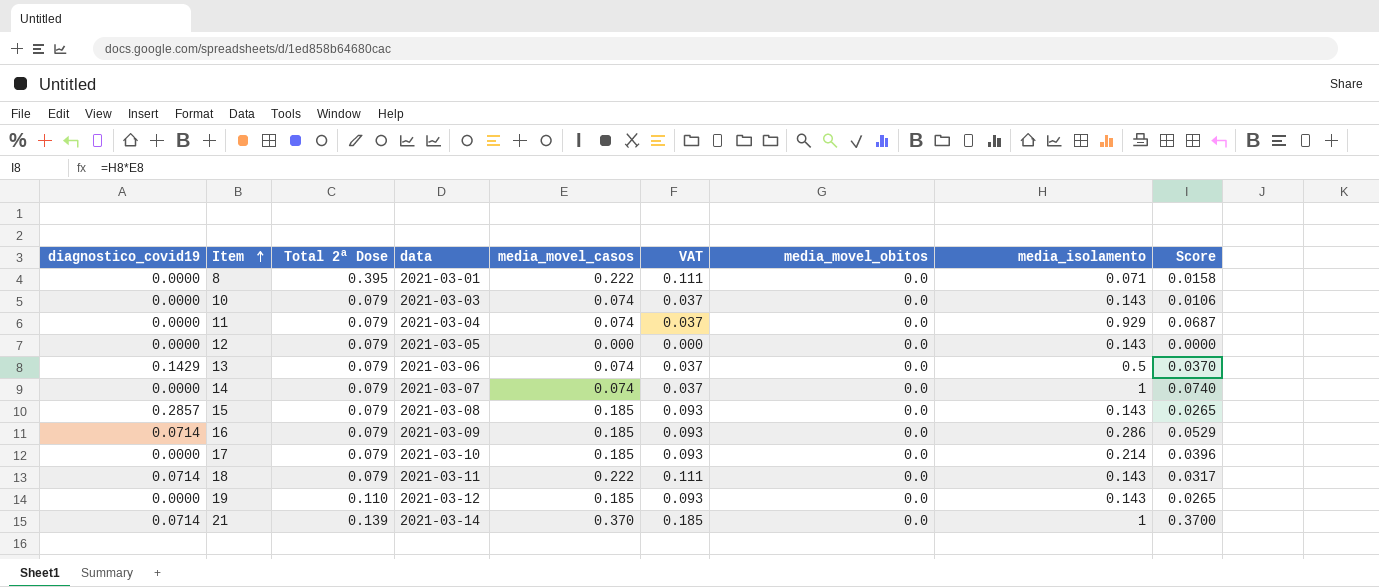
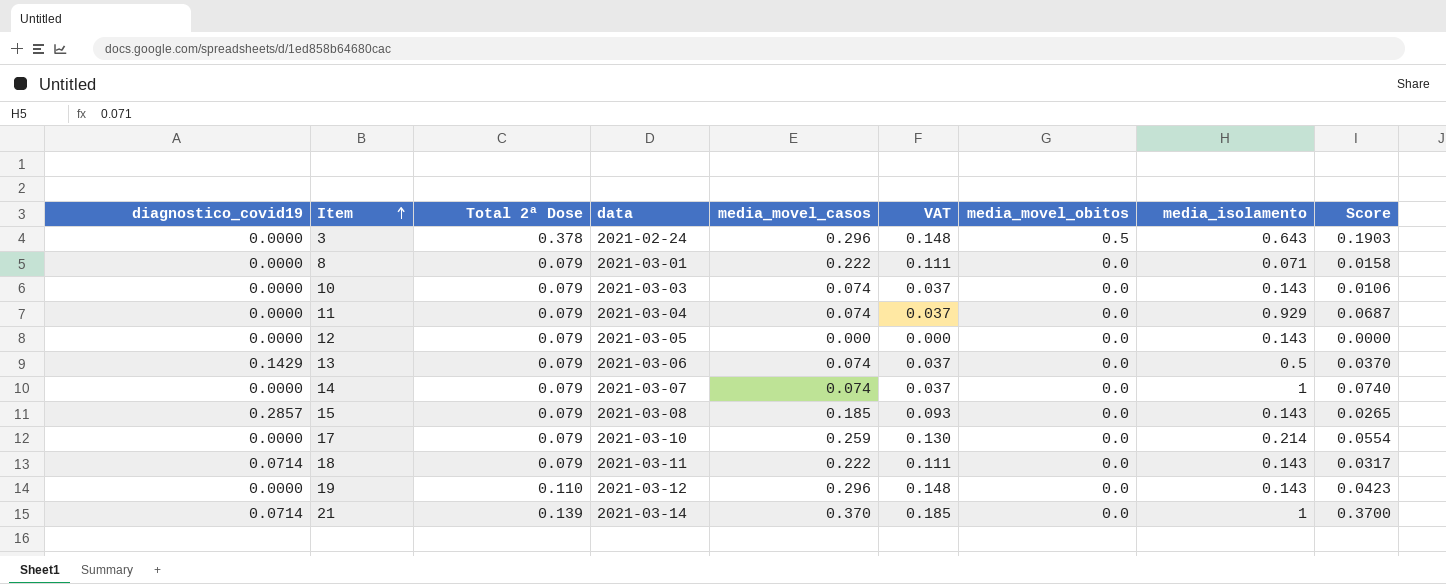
row 16: 0.0714 | 0.079 | 2021-03-09 | 0.185 | 0.093 | 0.0 | 0.286 | 0.0529 -> none
row 3: none -> 0.0000 | 0.378 | 2021-02-24 | 0.296 | 0.148 | 0.5 | 0.643 | 0.1903
8 | Total 2ª Dose: 0.395 -> 0.079
17 | media_movel_casos: 0.185 -> 0.259
17 | VAT: 0.093 -> 0.130
17 | Score: 0.0396 -> 0.0554
19 | media_movel_casos: 0.185 -> 0.296
19 | VAT: 0.093 -> 0.148
19 | Score: 0.0265 -> 0.0423

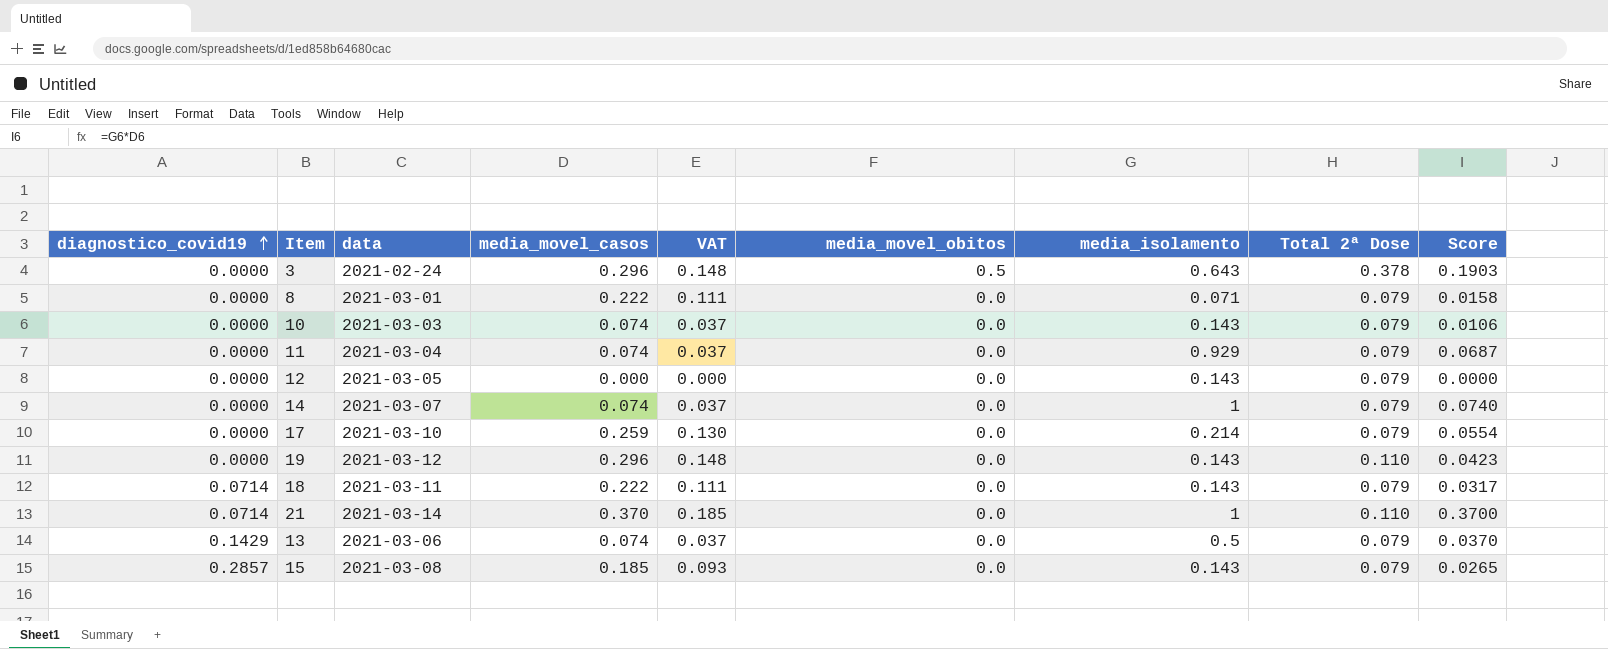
row order: Item ascending -> diagnostico_covid19 ascending
column Total 2ª Dose | position: 3 -> 8
21 | Total 2ª Dose: 0.139 -> 0.110

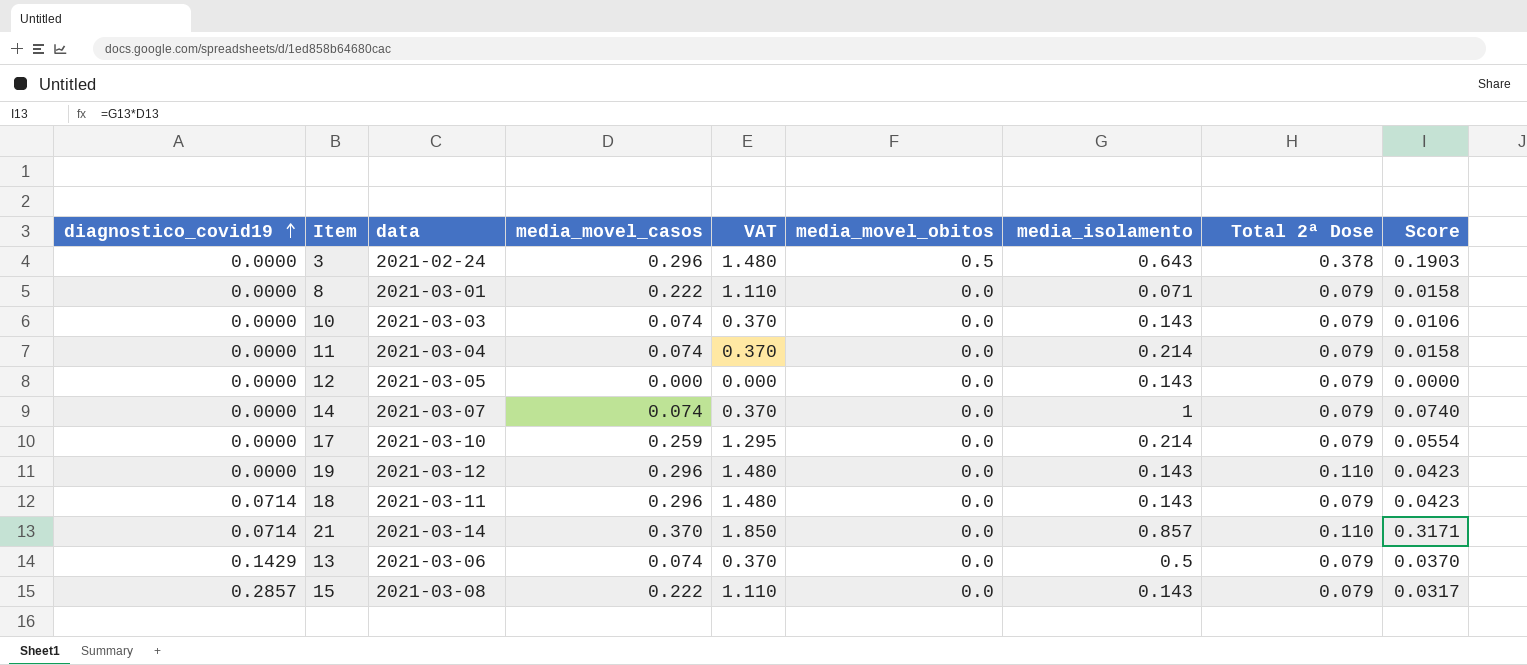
column VAT | formula: [media_movel_casos] * 0.5 -> [media_movel_casos] * 5
11 | media_isolamento: 0.929 -> 0.214
11 | Score: 0.0687 -> 0.0158
18 | media_movel_casos: 0.222 -> 0.296
18 | Score: 0.0317 -> 0.0423
21 | media_isolamento: 1 -> 0.857
21 | Score: 0.3700 -> 0.3171
15 | media_movel_casos: 0.185 -> 0.222
15 | Score: 0.0265 -> 0.0317

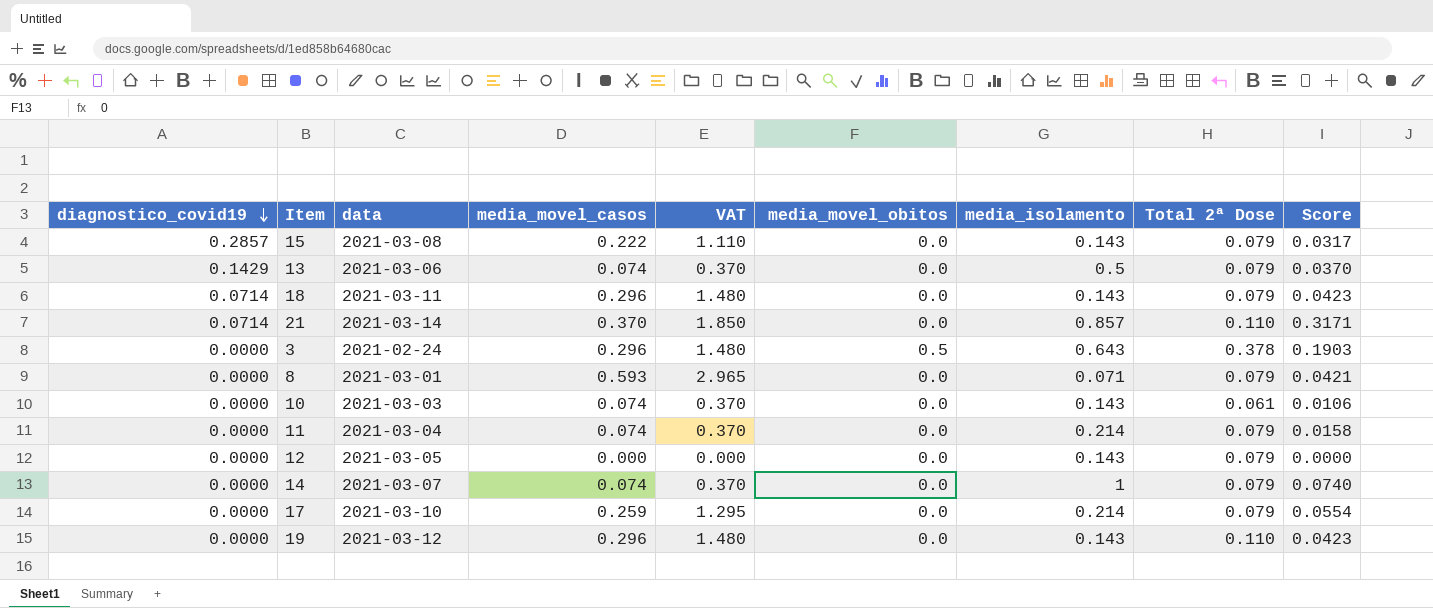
row order: diagnostico_covid19 ascending -> diagnostico_covid19 descending
8 | media_movel_casos: 0.222 -> 0.593
8 | VAT: 1.110 -> 2.965
8 | Score: 0.0158 -> 0.0421
10 | Total 2ª Dose: 0.079 -> 0.061

